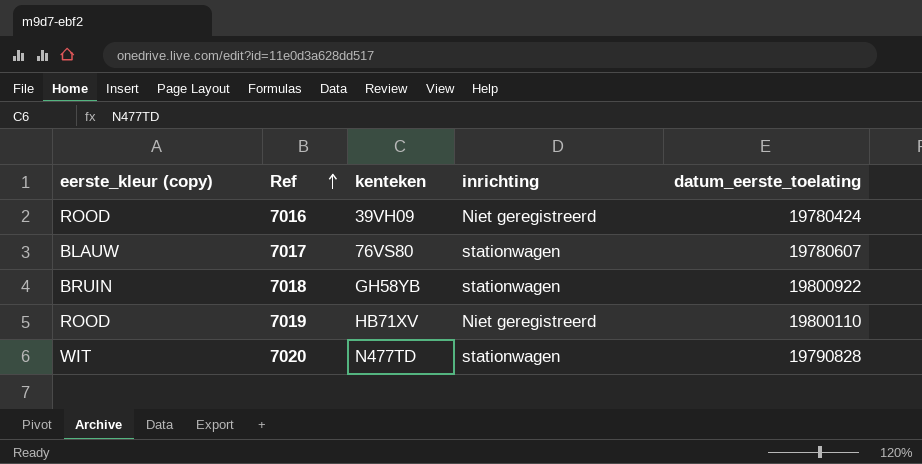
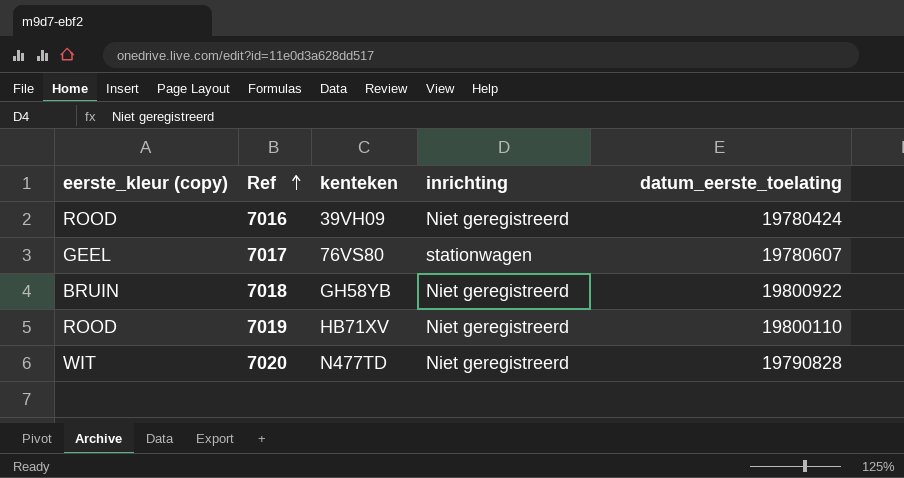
7017 | eerste_kleur (copy): BLAUW -> GEEL
7018 | inrichting: stationwagen -> Niet geregistreerd
7020 | inrichting: stationwagen -> Niet geregistreerd

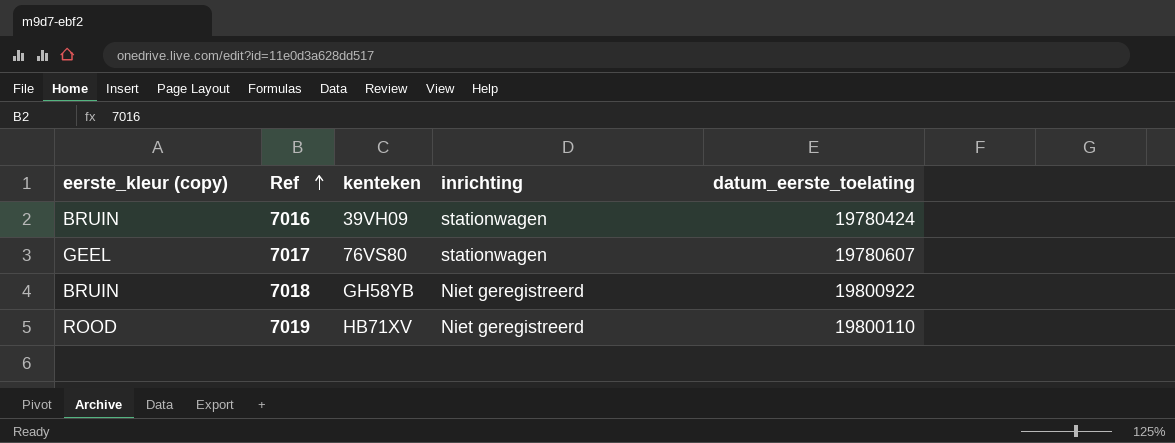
row 7020: WIT | N477TD | Niet geregistreerd | 19790828 -> none
7016 | eerste_kleur (copy): ROOD -> BRUIN
7016 | inrichting: Niet geregistreerd -> stationwagen

